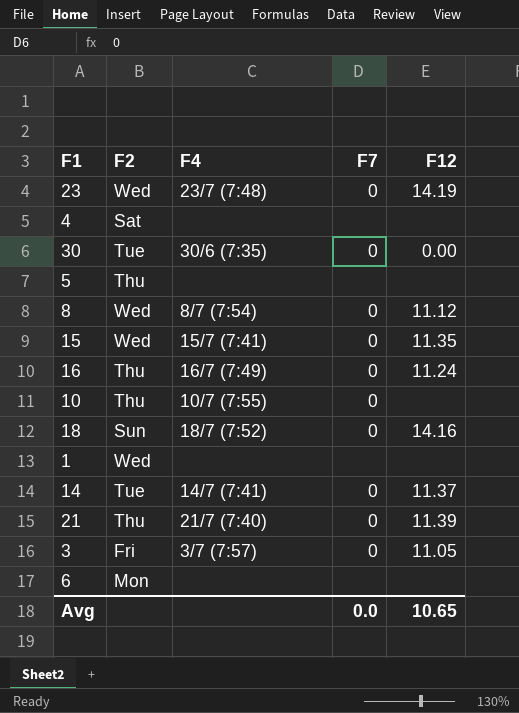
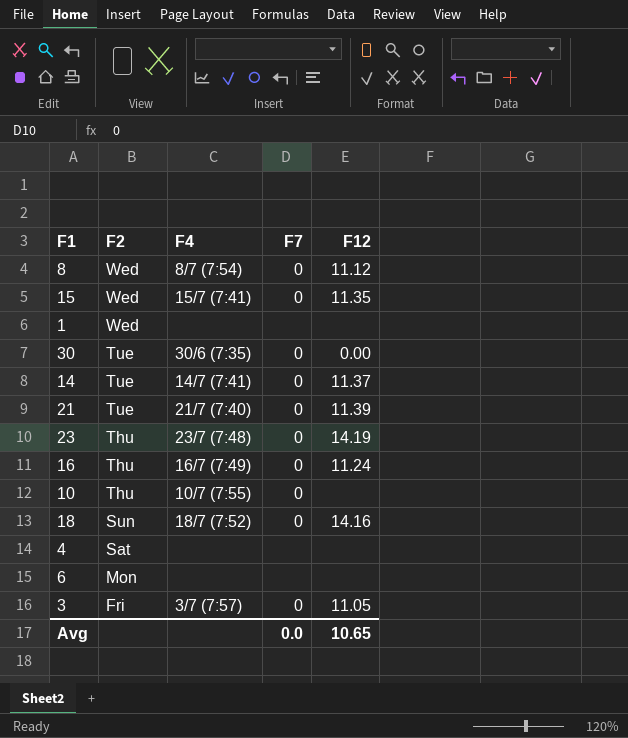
row order: none -> F2 descending
row 5: Thu | none | none | none -> none
21 | F2: Thu -> Tue
23 | F2: Wed -> Thu

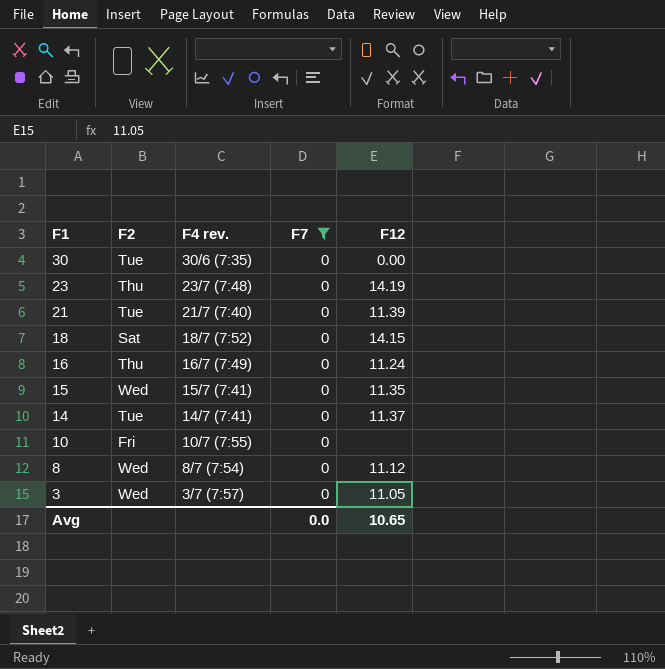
filter: none -> F7 = 0
row order: F2 descending -> F1 descending
column name: F4 -> F4 rev.
18 | F2: Sun -> Sat
18 | F12: 14.16 -> 14.15
10 | F2: Thu -> Fri
3 | F2: Fri -> Wed

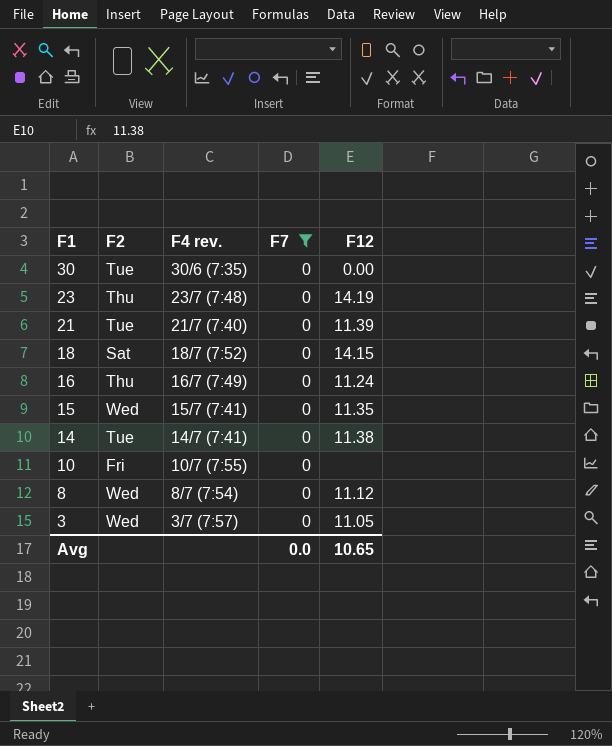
14 | F12: 11.37 -> 11.38

